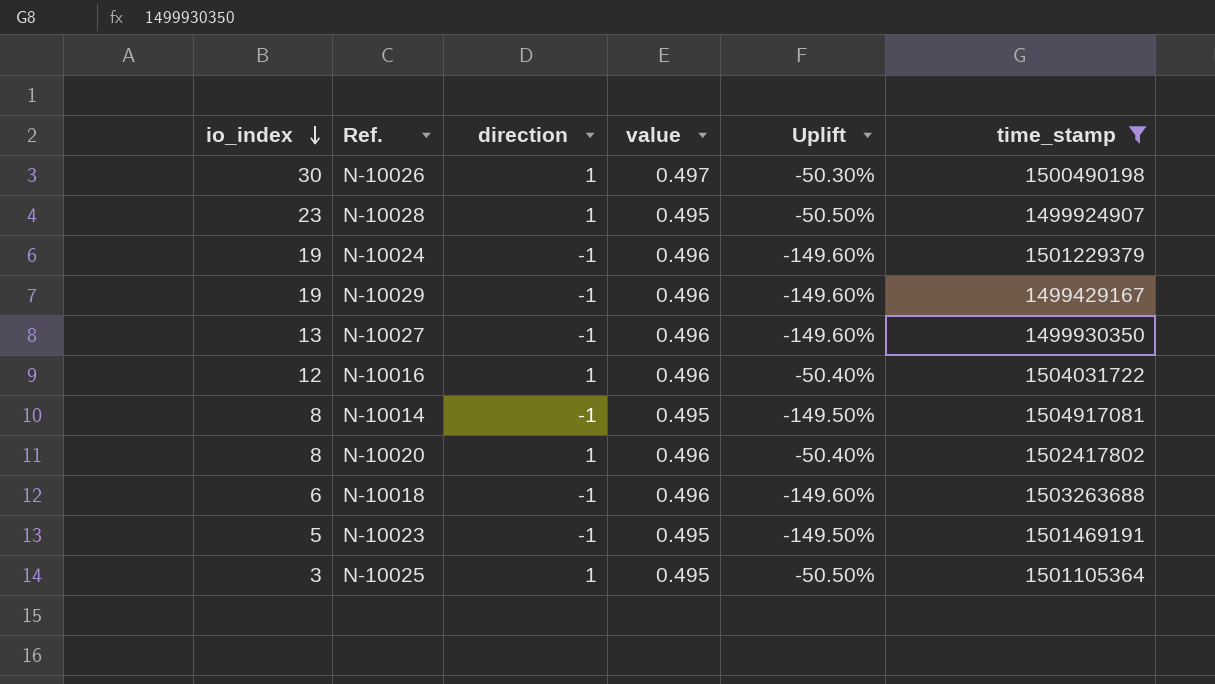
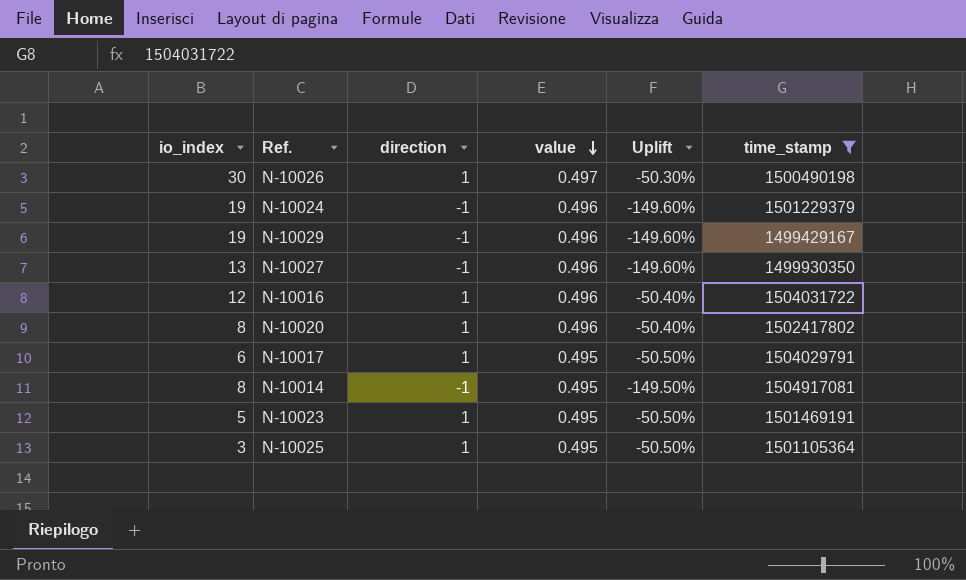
row order: io_index descending -> value descending
row N-10028: 23 | 1 | 0.495 | -50.50% | 1499924907 -> none
row N-10018: 6 | -1 | 0.496 | -149.60% | 1503263688 -> none
row N-10017: none -> 6 | 1 | 0.495 | -50.50% | 1504029791
N-10023 | direction: -1 -> 1
N-10023 | Uplift: -149.50% -> -50.50%

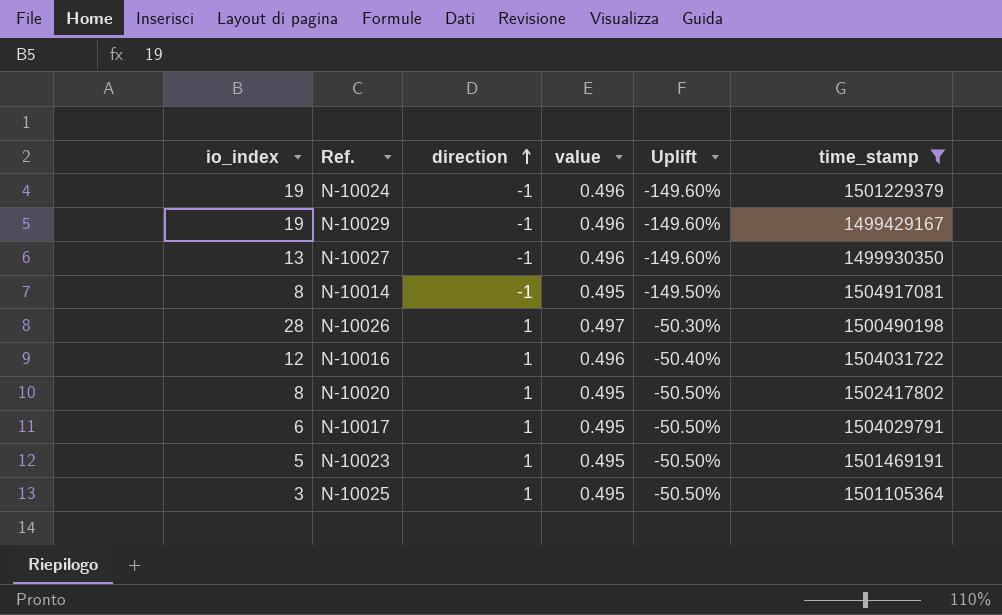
row order: value descending -> direction ascending
N-10026 | io_index: 30 -> 28
N-10020 | value: 0.496 -> 0.495
N-10020 | Uplift: -50.40% -> -50.50%

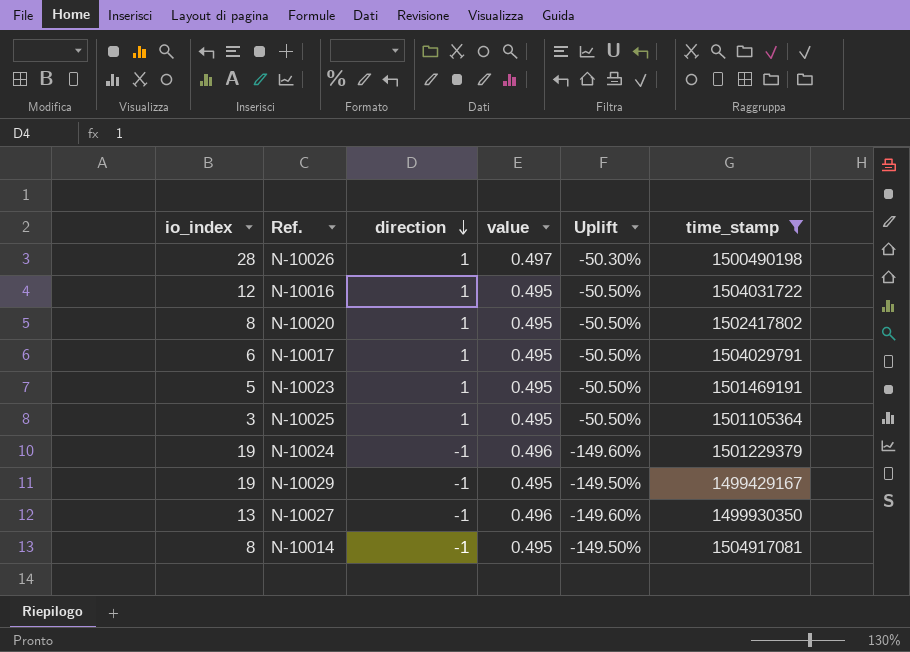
row order: direction ascending -> direction descending
N-10016 | value: 0.496 -> 0.495
N-10016 | Uplift: -50.40% -> -50.50%
N-10029 | value: 0.496 -> 0.495
N-10029 | Uplift: -149.60% -> -149.50%

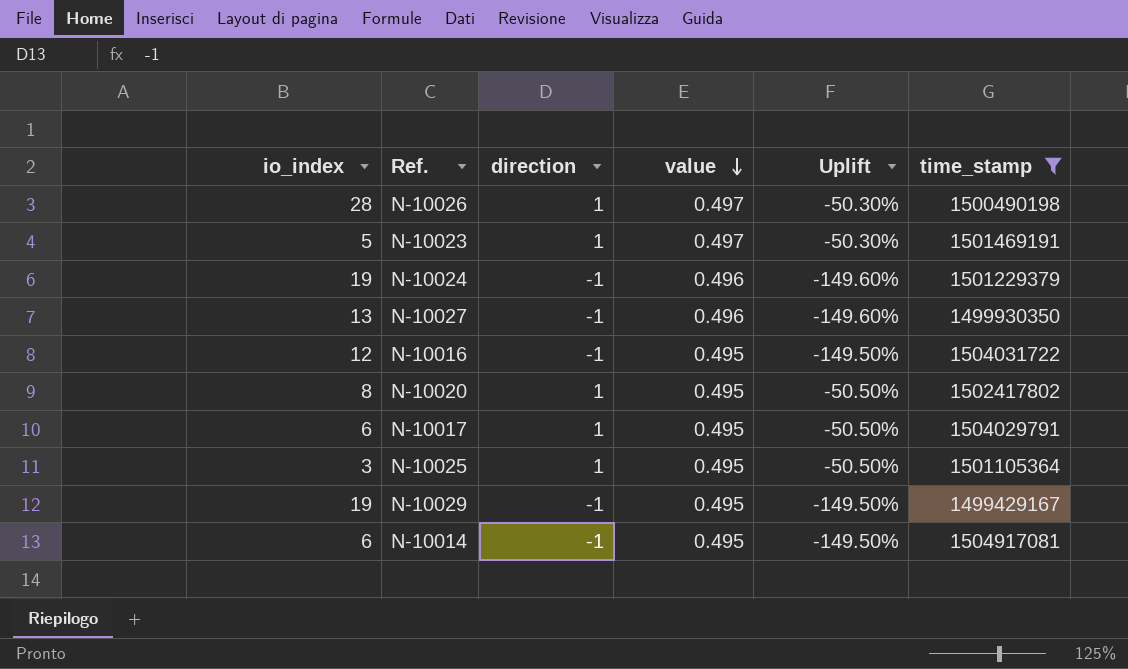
row order: direction descending -> value descending
N-10023 | value: 0.495 -> 0.497
N-10023 | Uplift: -50.50% -> -50.30%
N-10016 | direction: 1 -> -1
N-10016 | Uplift: -50.50% -> -149.50%
N-10014 | io_index: 8 -> 6

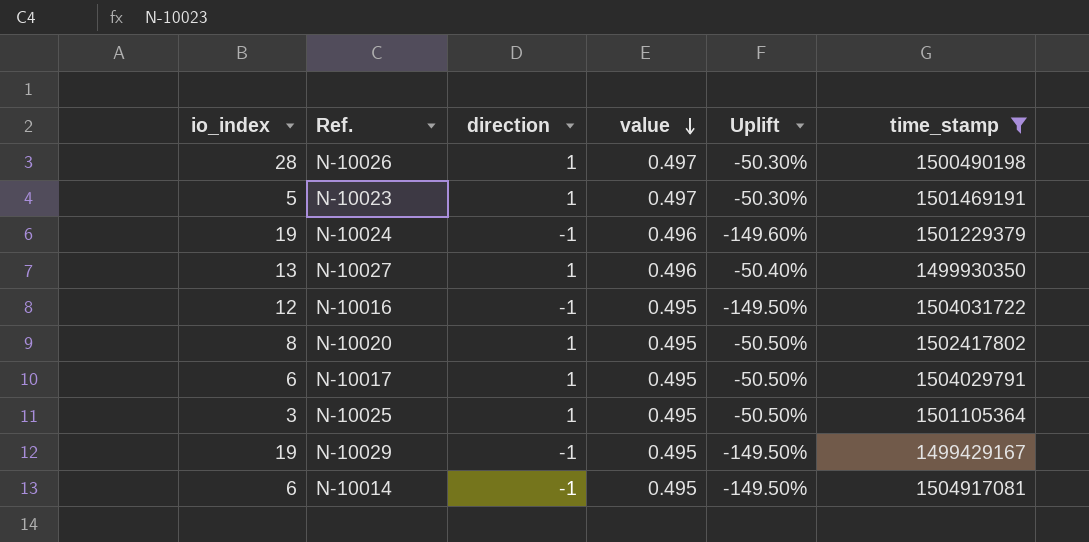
N-10027 | direction: -1 -> 1
N-10027 | Uplift: -149.60% -> -50.40%

